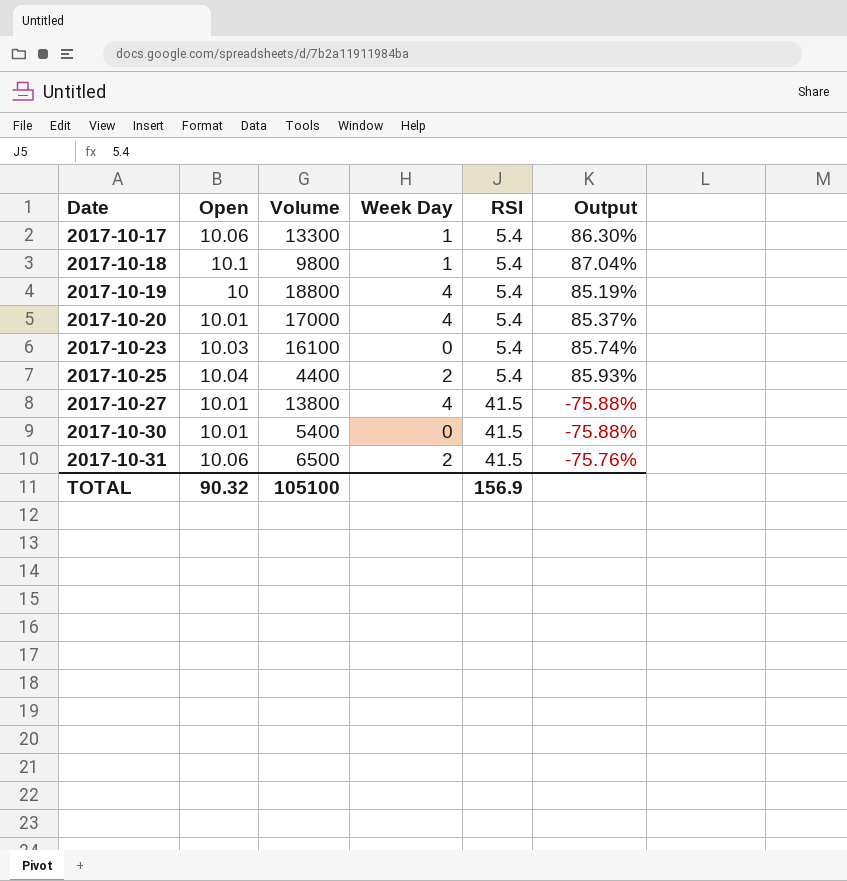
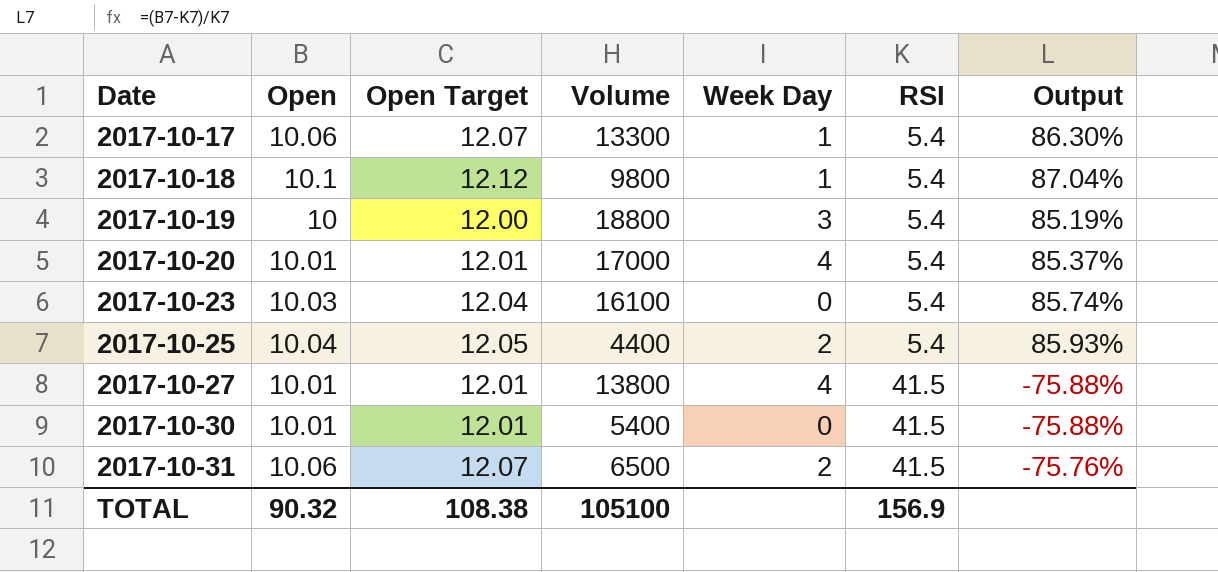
column Open Target | formula: none -> [Open] * 1.2
2017-10-19 | Week Day: 4 -> 3

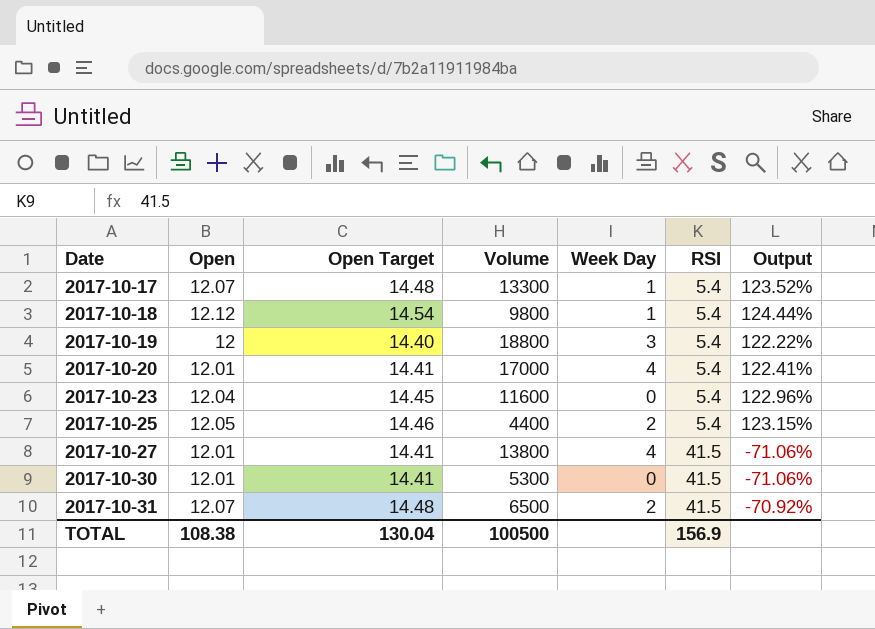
2017-10-17 | Open: 10.06 -> 12.07
2017-10-17 | Open Target: 12.07 -> 14.48
2017-10-17 | Output: 86.30% -> 123.52%
2017-10-18 | Open: 10.1 -> 12.12
2017-10-18 | Open Target: 12.12 -> 14.54
2017-10-18 | Output: 87.04% -> 124.44%
2017-10-19 | Open: 10 -> 12
2017-10-19 | Open Target: 12.00 -> 14.40
2017-10-19 | Output: 85.19% -> 122.22%
2017-10-20 | Open: 10.01 -> 12.01
2017-10-20 | Open Target: 12.01 -> 14.41
2017-10-20 | Output: 85.37% -> 122.41%
2017-10-23 | Open: 10.03 -> 12.04
2017-10-23 | Open Target: 12.04 -> 14.45
2017-10-23 | Volume: 16100 -> 11600
2017-10-23 | Output: 85.74% -> 122.96%
2017-10-25 | Open: 10.04 -> 12.05
2017-10-25 | Open Target: 12.05 -> 14.46
2017-10-25 | Output: 85.93% -> 123.15%
2017-10-27 | Open: 10.01 -> 12.01
2017-10-27 | Open Target: 12.01 -> 14.41
2017-10-27 | Output: -75.88% -> -71.06%
2017-10-30 | Open: 10.01 -> 12.01
2017-10-30 | Open Target: 12.01 -> 14.41
2017-10-30 | Volume: 5400 -> 5300
2017-10-30 | Output: -75.88% -> -71.06%
2017-10-31 | Open: 10.06 -> 12.07
2017-10-31 | Open Target: 12.07 -> 14.48
2017-10-31 | Output: -75.76% -> -70.92%
TOTAL | Open: 90.32 -> 108.38
TOTAL | Open Target: 108.38 -> 130.04
TOTAL | Volume: 105100 -> 100500

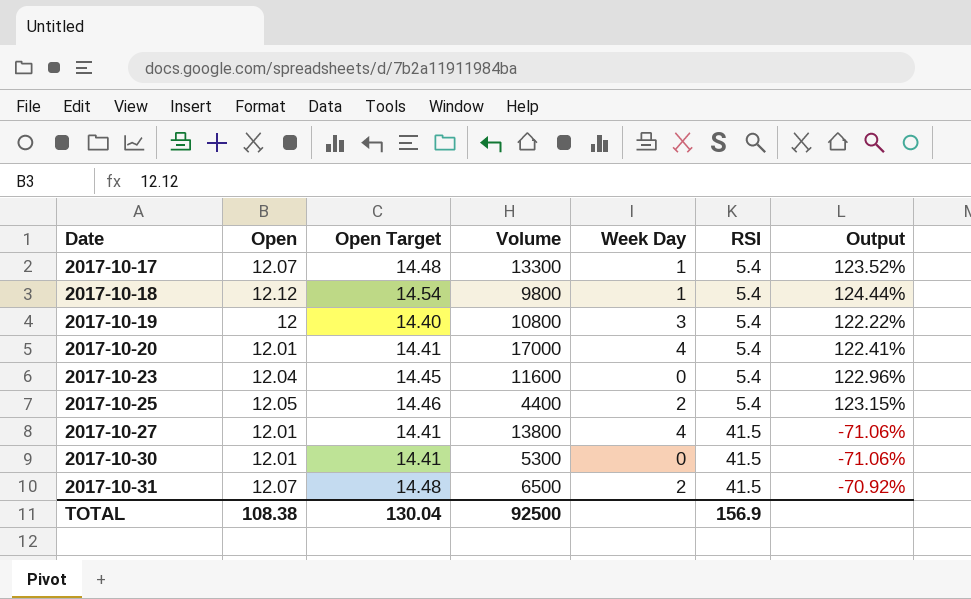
2017-10-19 | Volume: 18800 -> 10800
TOTAL | Volume: 100500 -> 92500

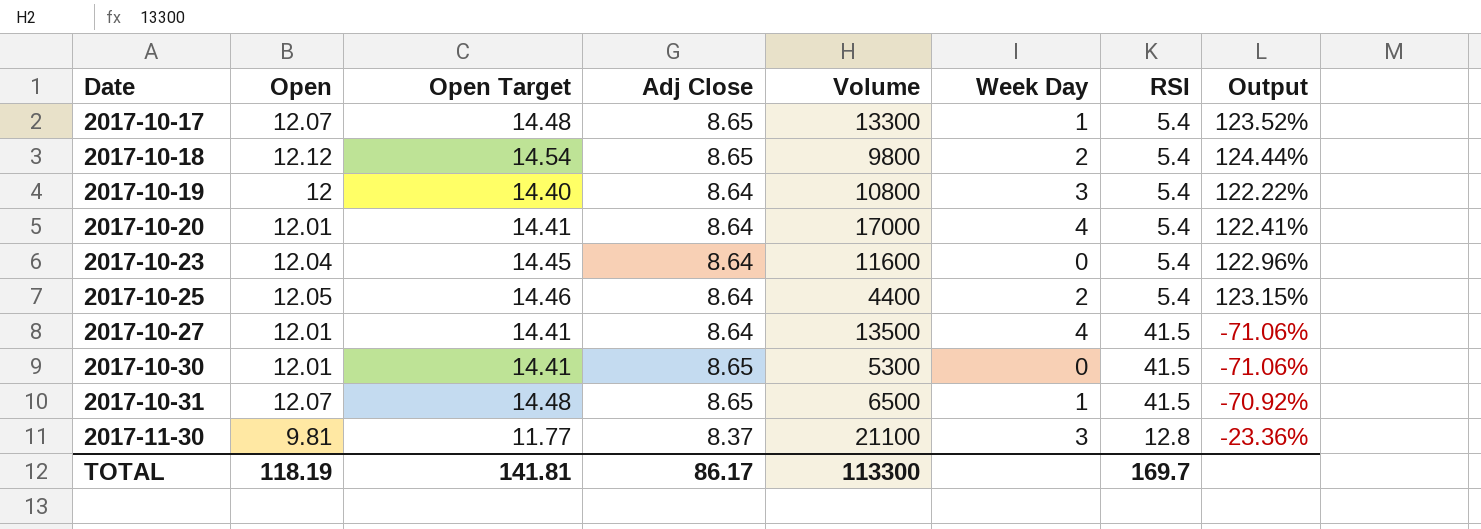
column Adj Close | position: none -> 4
2017-10-18 | Week Day: 1 -> 2
2017-10-27 | Volume: 13800 -> 13500
2017-10-31 | Week Day: 2 -> 1
row 2017-11-30: none -> 9.81 | 11.77 | 8.37 | 21100 | 3 | 12.8 | -23.36%
TOTAL | Open: 108.38 -> 118.19
TOTAL | Open Target: 130.04 -> 141.81
TOTAL | Volume: 92500 -> 113300
TOTAL | RSI: 156.9 -> 169.7

